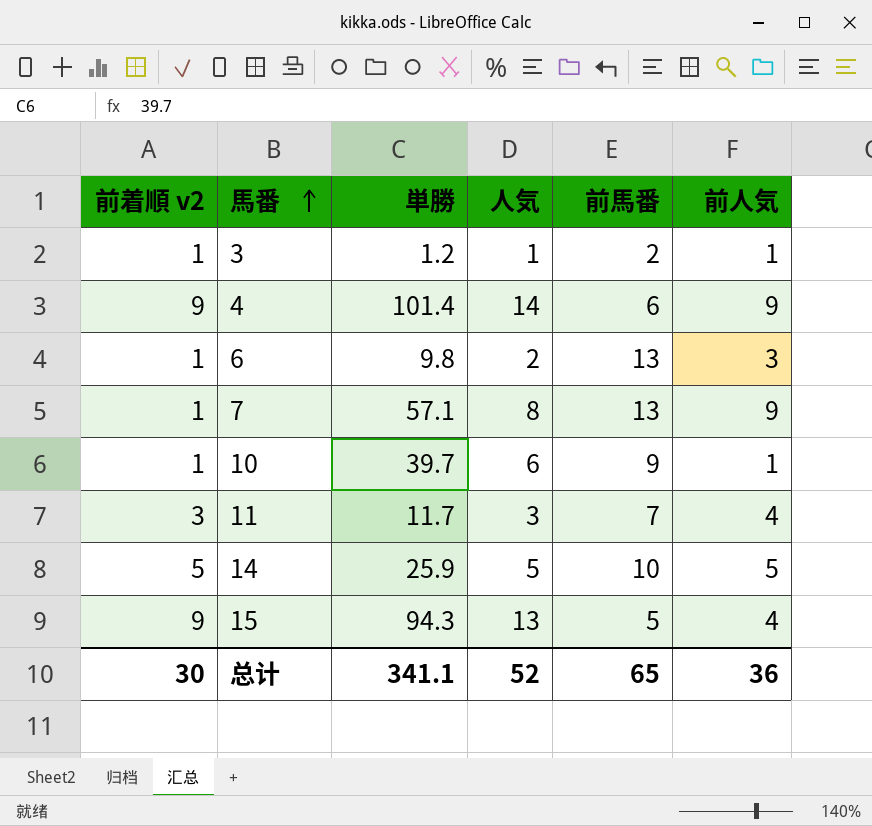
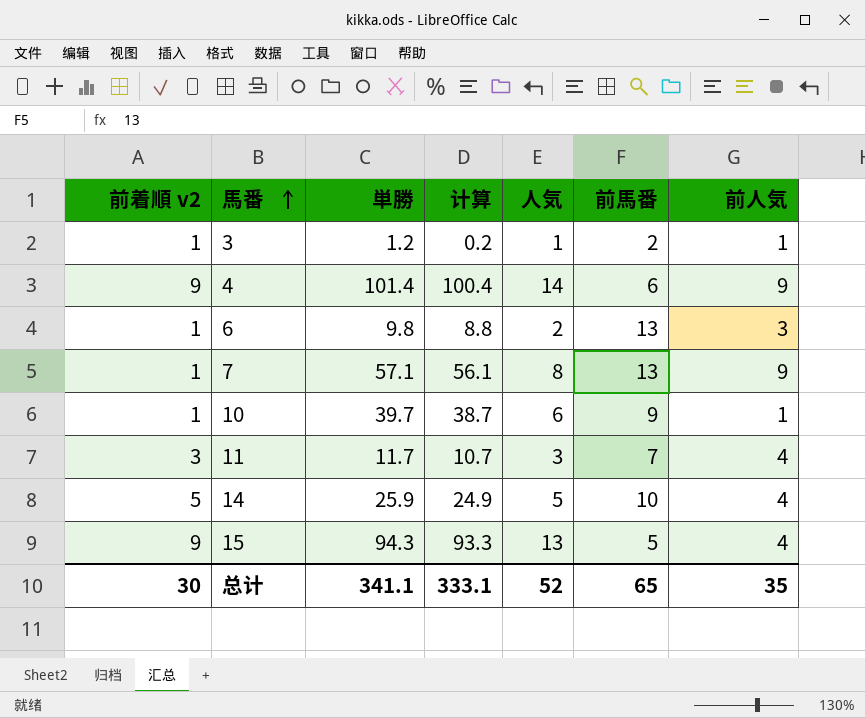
column 计算 | formula: none -> [単勝] - 1
14 | 前人気: 5 -> 4
总计 | 前人気: 36 -> 35

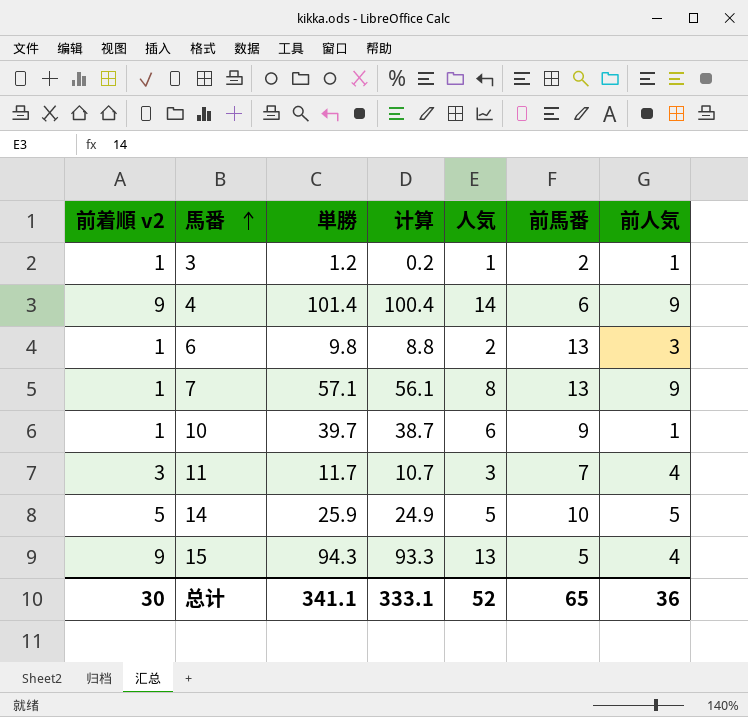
14 | 前人気: 4 -> 5
总计 | 前人気: 35 -> 36

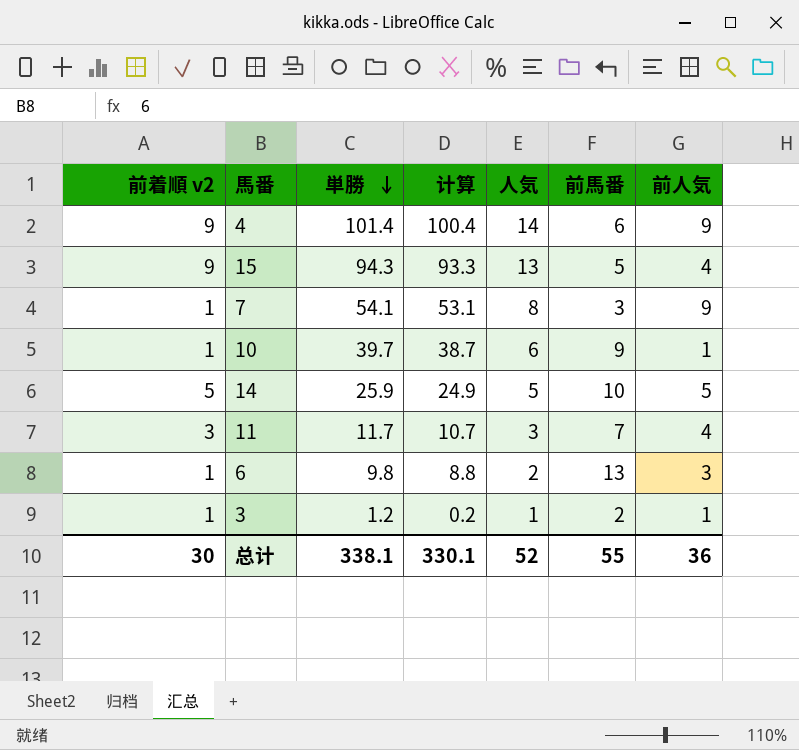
row order: 馬番 ascending -> 単勝 descending
7 | 単勝: 57.1 -> 54.1
7 | 计算: 56.1 -> 53.1
7 | 前馬番: 13 -> 3
总计 | 単勝: 341.1 -> 338.1
总计 | 计算: 333.1 -> 330.1
总计 | 前馬番: 65 -> 55

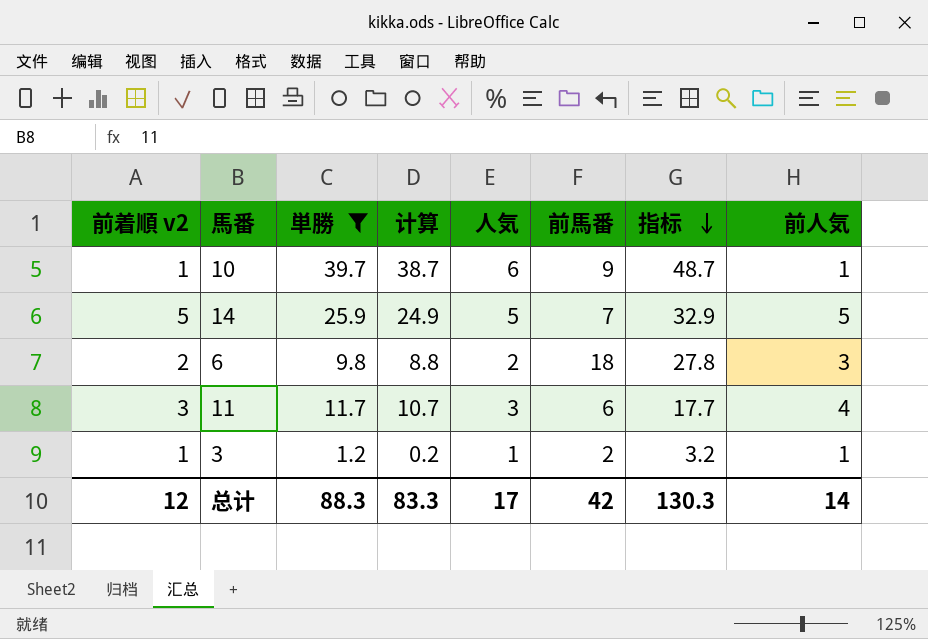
filter: none -> 単勝 <= 39.7
row order: 単勝 descending -> 指标 descending
column 指标 | formula: none -> [単勝] + [前馬番]
14 | 前馬番: 10 -> 7
6 | 前着順 v2: 1 -> 2
6 | 前馬番: 13 -> 18
11 | 前馬番: 7 -> 6
总计 | 前着順 v2: 30 -> 12
总计 | 単勝: 338.1 -> 88.3
总计 | 计算: 330.1 -> 83.3
总计 | 人気: 52 -> 17
总计 | 前馬番: 55 -> 42
总计 | 前人気: 36 -> 14

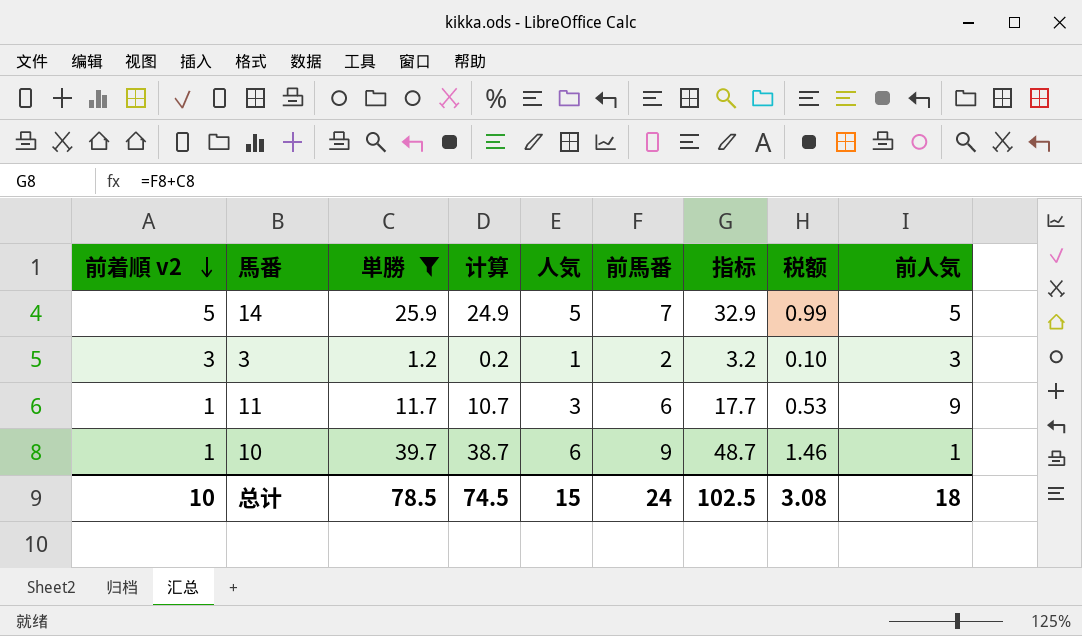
row order: 指标 descending -> 前着順 v2 descending
column 税额 | formula: none -> [指标] * 0.03
row 6: 2 | 9.8 | 8.8 | 2 | 18 | 27.8 | 3 -> none
3 | 前着順 v2: 1 -> 3
3 | 前人気: 1 -> 3
11 | 前着順 v2: 3 -> 1
11 | 前人気: 4 -> 9
总计 | 前着順 v2: 12 -> 10
总计 | 単勝: 88.3 -> 78.5
总计 | 计算: 83.3 -> 74.5
总计 | 人気: 17 -> 15
总计 | 前馬番: 42 -> 24
总计 | 指标: 130.3 -> 102.5
总计 | 前人気: 14 -> 18

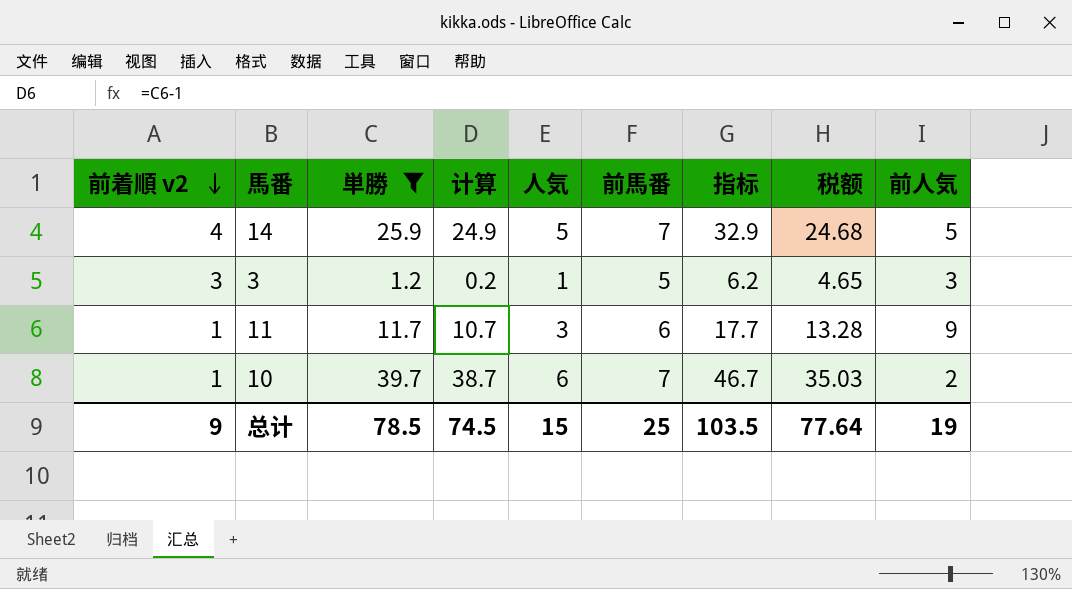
column 税额 | formula: [指标] * 0.03 -> [指标] * 0.75
14 | 前着順 v2: 5 -> 4
3 | 前馬番: 2 -> 5
3 | 指标: 3.2 -> 6.2
10 | 前馬番: 9 -> 7
10 | 指标: 48.7 -> 46.7
10 | 前人気: 1 -> 2
总计 | 前着順 v2: 10 -> 9
总计 | 前馬番: 24 -> 25
总计 | 指标: 102.5 -> 103.5
总计 | 税额: 3.08 -> 77.64
总计 | 前人気: 18 -> 19

